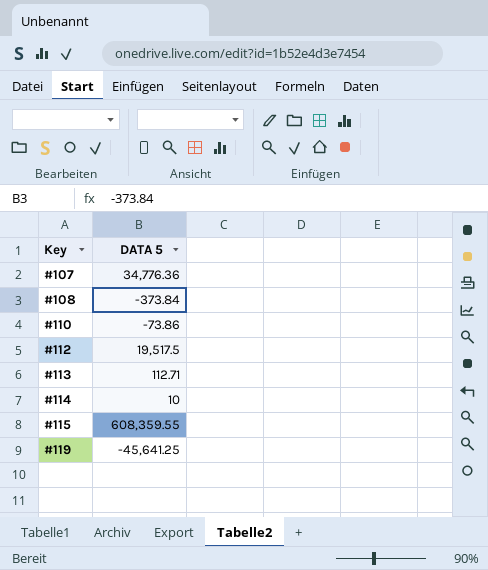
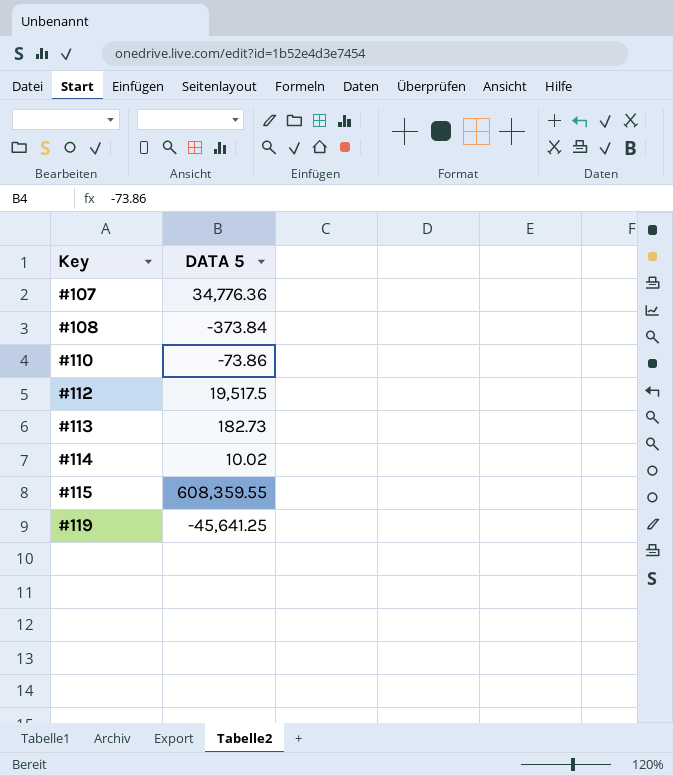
#113 | DATA 5: 112.71 -> 182.73
#114 | DATA 5: 10 -> 10.02

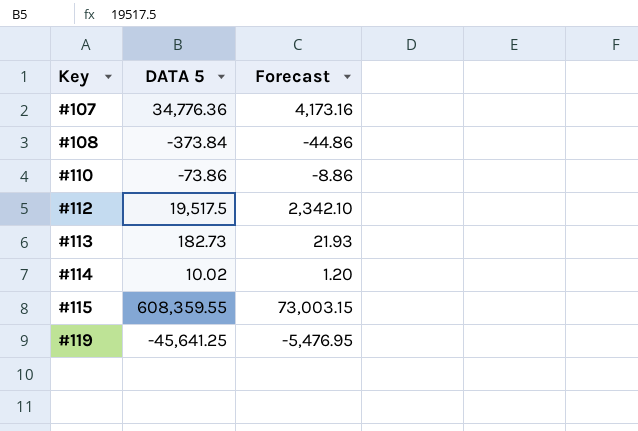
column Forecast | formula: none -> [DATA 5] * 0.12

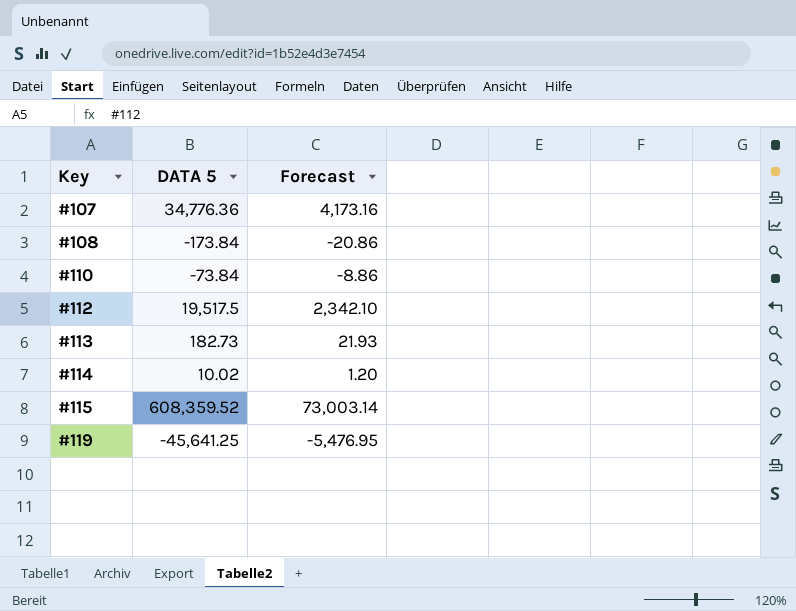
#108 | DATA 5: -373.84 -> -173.84
#108 | Forecast: -44.86 -> -20.86
#110 | DATA 5: -73.86 -> -73.84
#115 | DATA 5: 608,359.55 -> 608,359.52
#115 | Forecast: 73,003.15 -> 73,003.14

